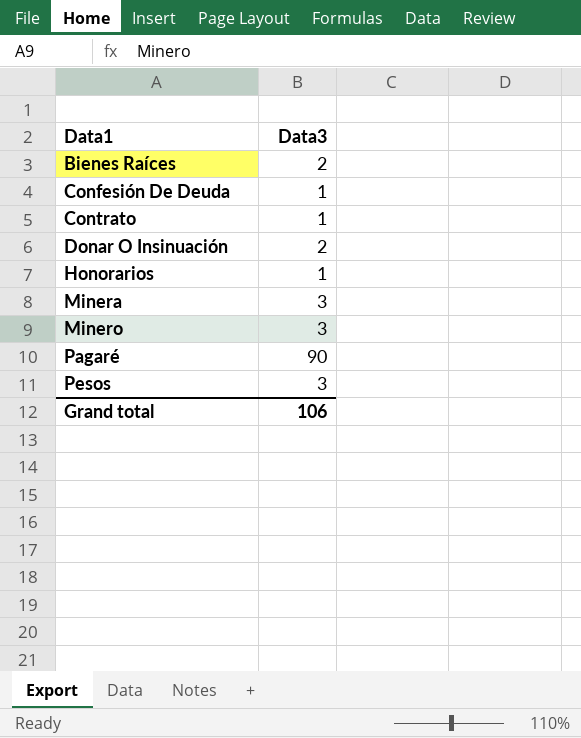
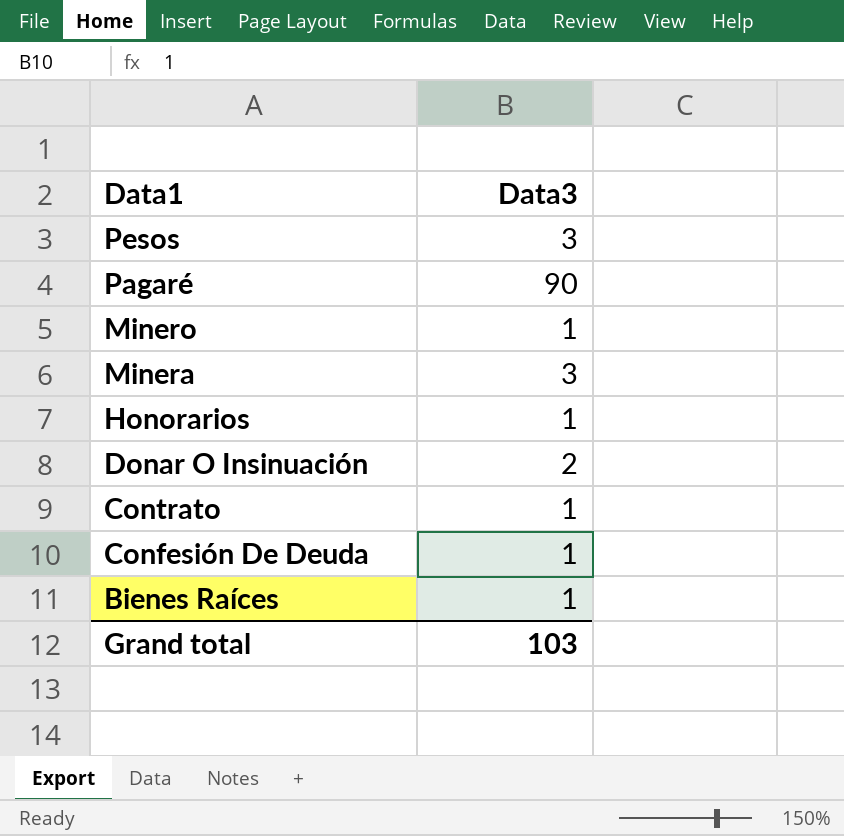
row order: Data1 ascending -> Data1 descending
Minero | Data3: 3 -> 1
Bienes Raíces | Data3: 2 -> 1
Grand total | Data3: 106 -> 103

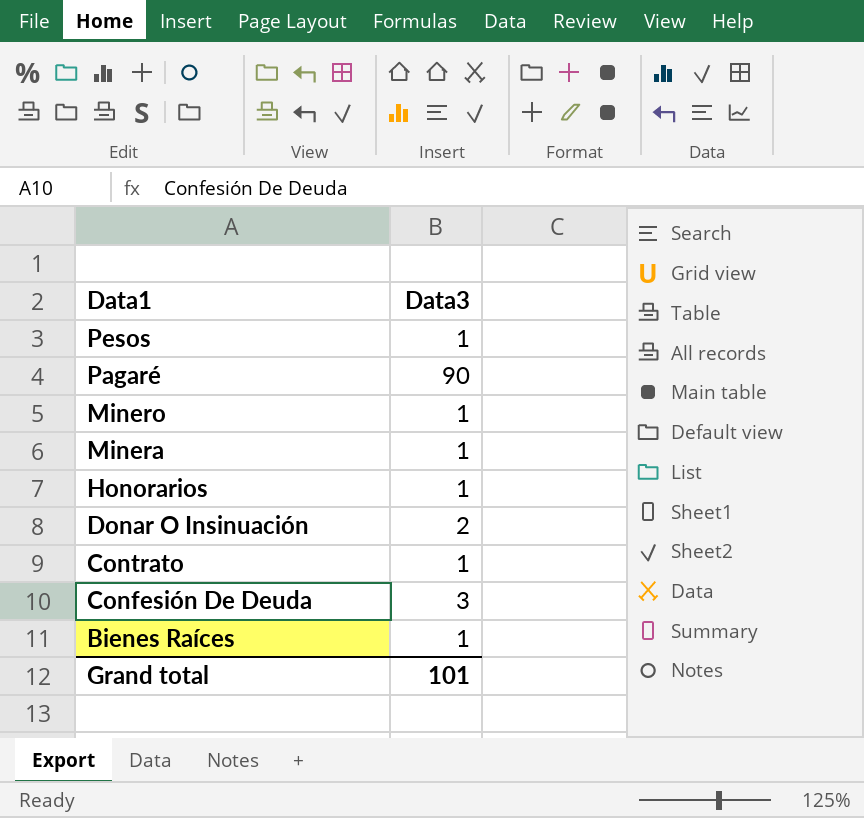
Pesos | Data3: 3 -> 1
Minera | Data3: 3 -> 1
Confesión De Deuda | Data3: 1 -> 3
Grand total | Data3: 103 -> 101

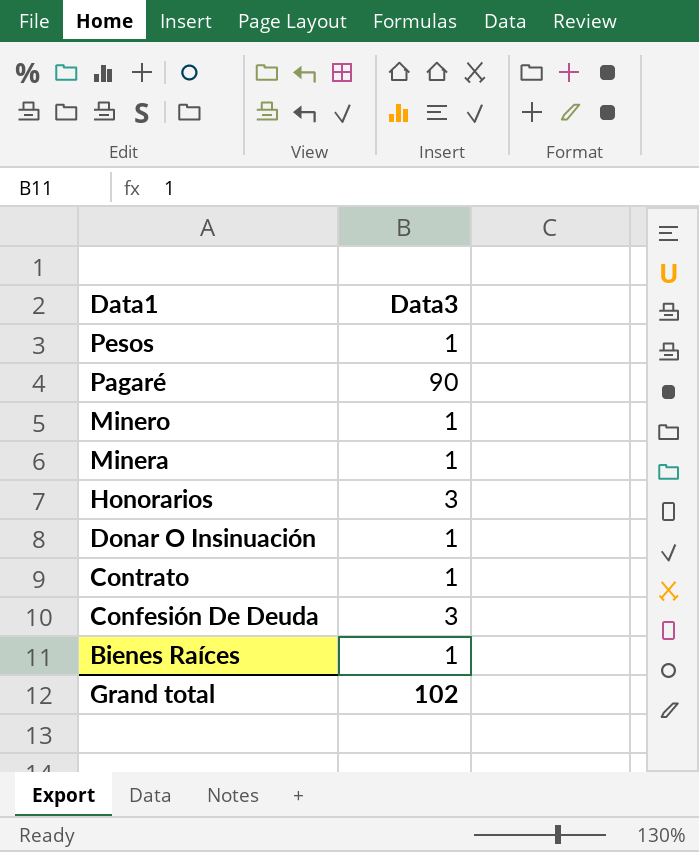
Honorarios | Data3: 1 -> 3
Donar O Insinuación | Data3: 2 -> 1
Grand total | Data3: 101 -> 102

